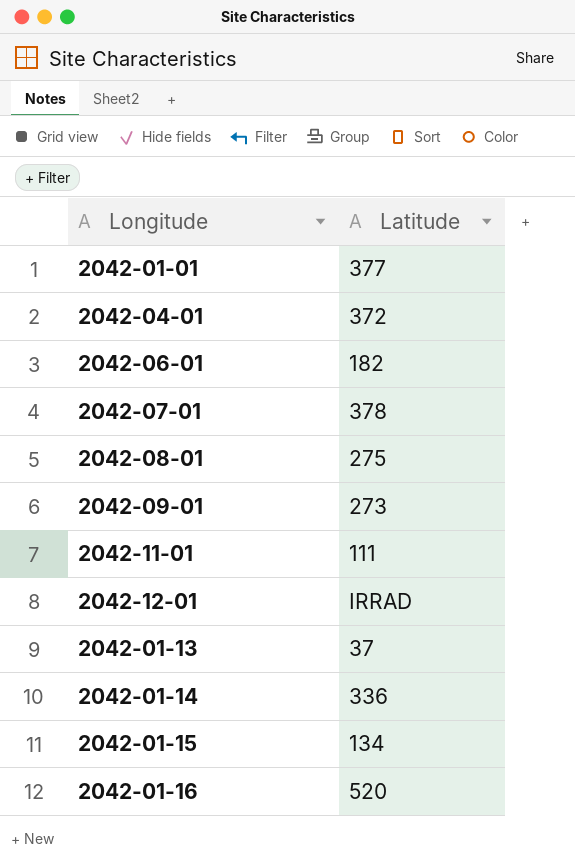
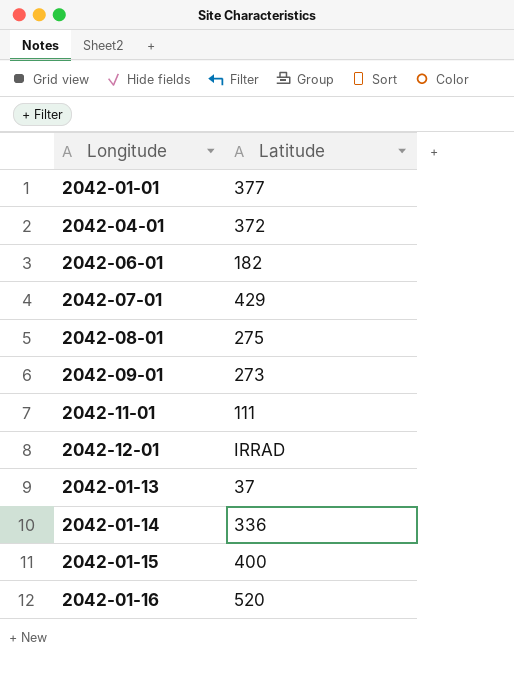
2042-07-01 | Latitude: 378 -> 429
2042-01-15 | Latitude: 134 -> 400

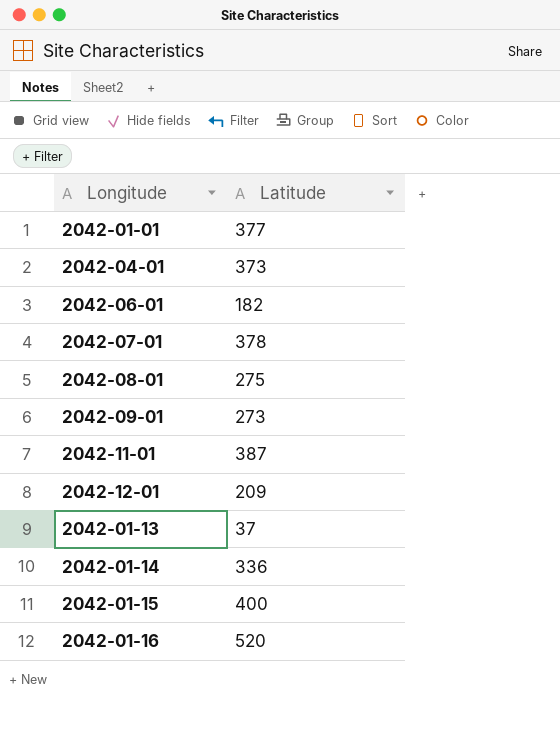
2042-04-01 | Latitude: 372 -> 373
2042-07-01 | Latitude: 429 -> 378
2042-11-01 | Latitude: 111 -> 387
2042-12-01 | Latitude: IRRAD -> 209

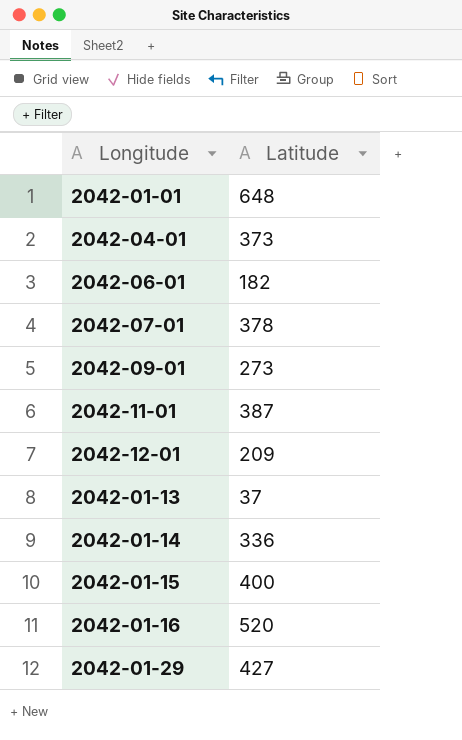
row 2042-08-01: 275 -> none
2042-01-01 | Latitude: 377 -> 648
row 2042-01-29: none -> 427

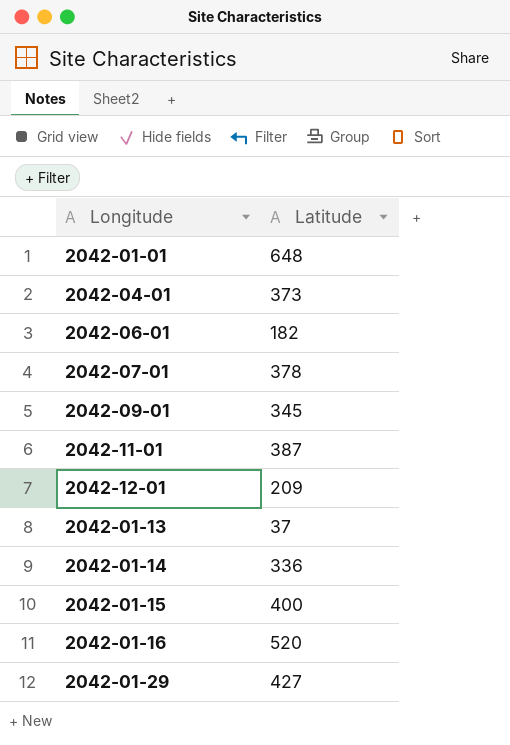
2042-09-01 | Latitude: 273 -> 345

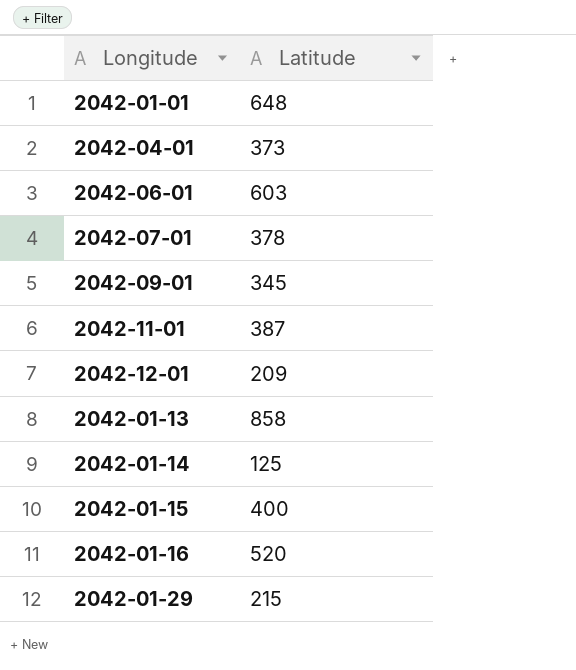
2042-06-01 | Latitude: 182 -> 603
2042-01-13 | Latitude: 37 -> 858
2042-01-14 | Latitude: 336 -> 125
2042-01-29 | Latitude: 427 -> 215

